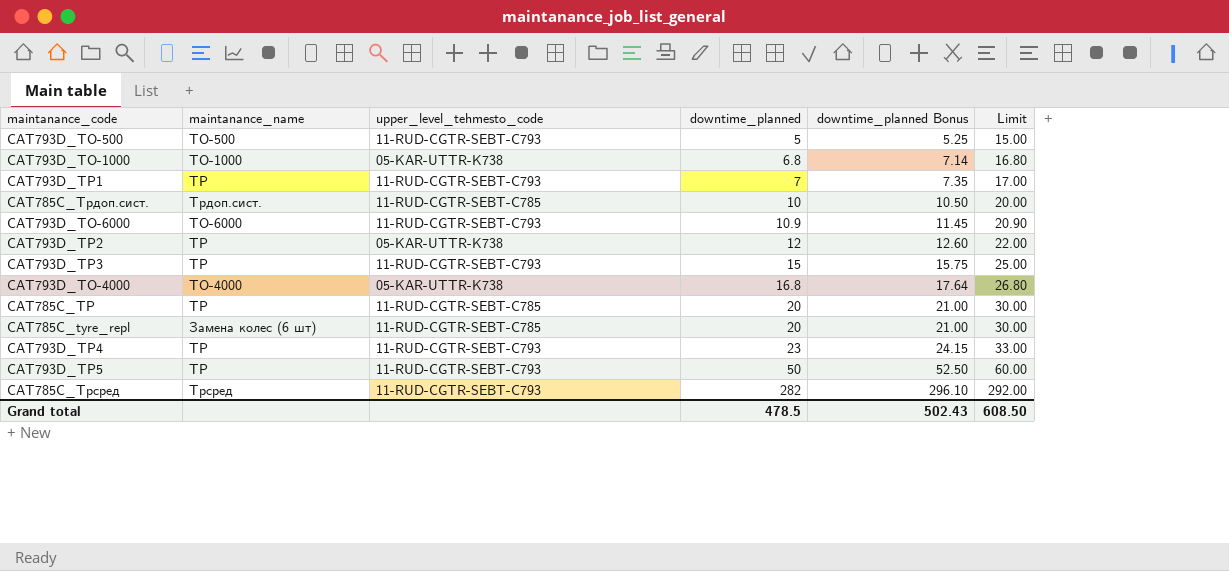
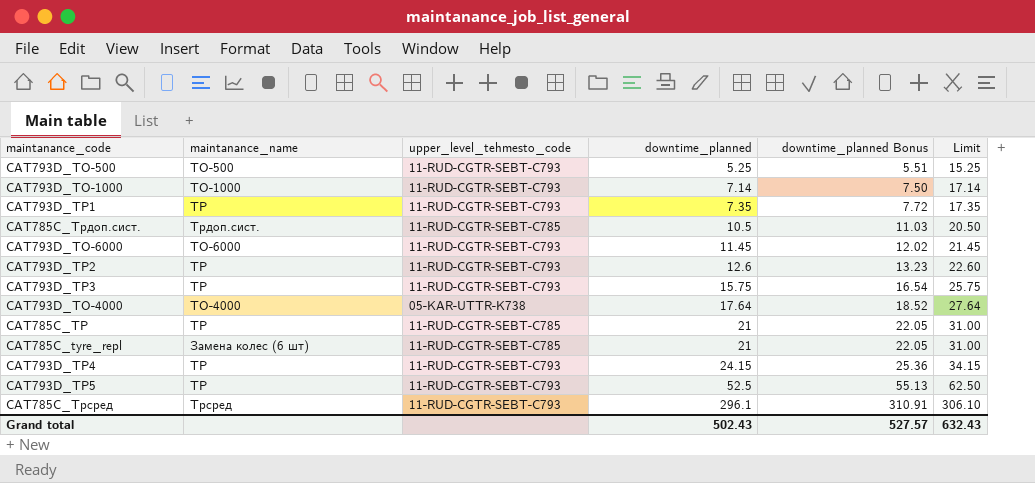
CAT793D_ТО-500 | downtime_planned: 5 -> 5.25
CAT793D_ТО-500 | downtime_planned Bonus: 5.25 -> 5.51
CAT793D_ТО-500 | Limit: 15.00 -> 15.25
CAT793D_ТО-1000 | upper_level_tehmesto_code: 05-KAR-UTTR-K738 -> 11-RUD-CGTR-SEBT-C793
CAT793D_ТО-1000 | downtime_planned: 6.8 -> 7.14
CAT793D_ТО-1000 | downtime_planned Bonus: 7.14 -> 7.50
CAT793D_ТО-1000 | Limit: 16.80 -> 17.14
CAT793D_ТР1 | downtime_planned: 7 -> 7.35
CAT793D_ТР1 | downtime_planned Bonus: 7.35 -> 7.72
CAT793D_ТР1 | Limit: 17.00 -> 17.35
CAT785C_Трдоп.сист. | downtime_planned: 10 -> 10.5
CAT785C_Трдоп.сист. | downtime_planned Bonus: 10.50 -> 11.03
CAT785C_Трдоп.сист. | Limit: 20.00 -> 20.50
CAT793D_ТО-6000 | downtime_planned: 10.9 -> 11.45
CAT793D_ТО-6000 | downtime_planned Bonus: 11.45 -> 12.02
CAT793D_ТО-6000 | Limit: 20.90 -> 21.45
CAT793D_ТР2 | upper_level_tehmesto_code: 05-KAR-UTTR-K738 -> 11-RUD-CGTR-SEBT-C793
CAT793D_ТР2 | downtime_planned: 12 -> 12.6
CAT793D_ТР2 | downtime_planned Bonus: 12.60 -> 13.23
CAT793D_ТР2 | Limit: 22.00 -> 22.60
CAT793D_ТР3 | downtime_planned: 15 -> 15.75
CAT793D_ТР3 | downtime_planned Bonus: 15.75 -> 16.54
CAT793D_ТР3 | Limit: 25.00 -> 25.75
CAT793D_ТО-4000 | downtime_planned: 16.8 -> 17.64
CAT793D_ТО-4000 | downtime_planned Bonus: 17.64 -> 18.52
CAT793D_ТО-4000 | Limit: 26.80 -> 27.64
CAT785C_ТР | downtime_planned: 20 -> 21
CAT785C_ТР | downtime_planned Bonus: 21.00 -> 22.05
CAT785C_ТР | Limit: 30.00 -> 31.00
CAT785C_tyre_repl | downtime_planned: 20 -> 21
CAT785C_tyre_repl | downtime_planned Bonus: 21.00 -> 22.05
CAT785C_tyre_repl | Limit: 30.00 -> 31.00
CAT793D_ТР4 | downtime_planned: 23 -> 24.15
CAT793D_ТР4 | downtime_planned Bonus: 24.15 -> 25.36
CAT793D_ТР4 | Limit: 33.00 -> 34.15
CAT793D_ТР5 | downtime_planned: 50 -> 52.5
CAT793D_ТР5 | downtime_planned Bonus: 52.50 -> 55.13
CAT793D_ТР5 | Limit: 60.00 -> 62.50
CAT785C_Трсред | downtime_planned: 282 -> 296.1
CAT785C_Трсред | downtime_planned Bonus: 296.10 -> 310.91
CAT785C_Трсред | Limit: 292.00 -> 306.10
Grand total | downtime_planned: 478.5 -> 502.43
Grand total | downtime_planned Bonus: 502.43 -> 527.57
Grand total | Limit: 608.50 -> 632.43

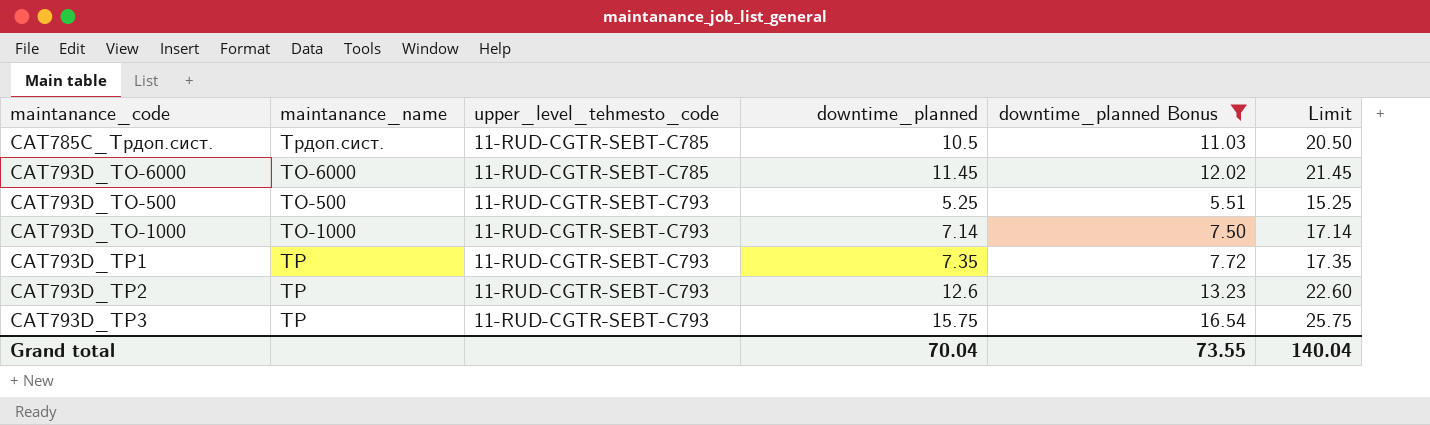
filter: none -> downtime_planned Bonus <= 16.54
row order: downtime_planned ascending -> upper_level_tehmesto_code ascending
CAT793D_ТО-6000 | upper_level_tehmesto_code: 11-RUD-CGTR-SEBT-C793 -> 11-RUD-CGTR-SEBT-C785
Grand total | downtime_planned: 502.43 -> 70.04
Grand total | downtime_planned Bonus: 527.57 -> 73.55
Grand total | Limit: 632.43 -> 140.04

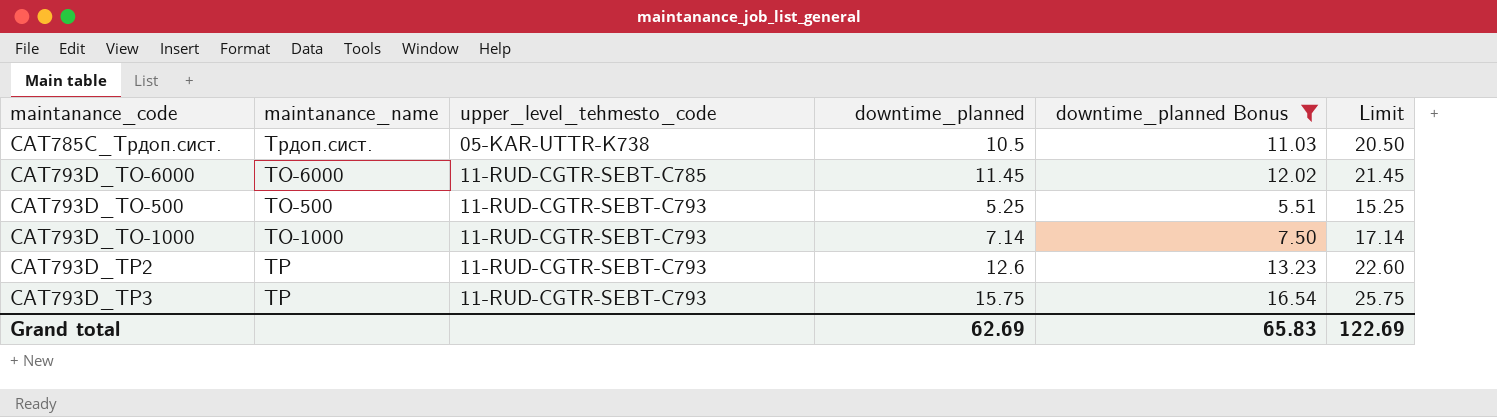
row CAT793D_ТР1: ТР | 11-RUD-CGTR-SEBT-C793 | 7.35 | 7.72 | 17.35 -> none
CAT785C_Трдоп.сист. | upper_level_tehmesto_code: 11-RUD-CGTR-SEBT-C785 -> 05-KAR-UTTR-K738
Grand total | downtime_planned: 70.04 -> 62.69
Grand total | downtime_planned Bonus: 73.55 -> 65.83
Grand total | Limit: 140.04 -> 122.69

